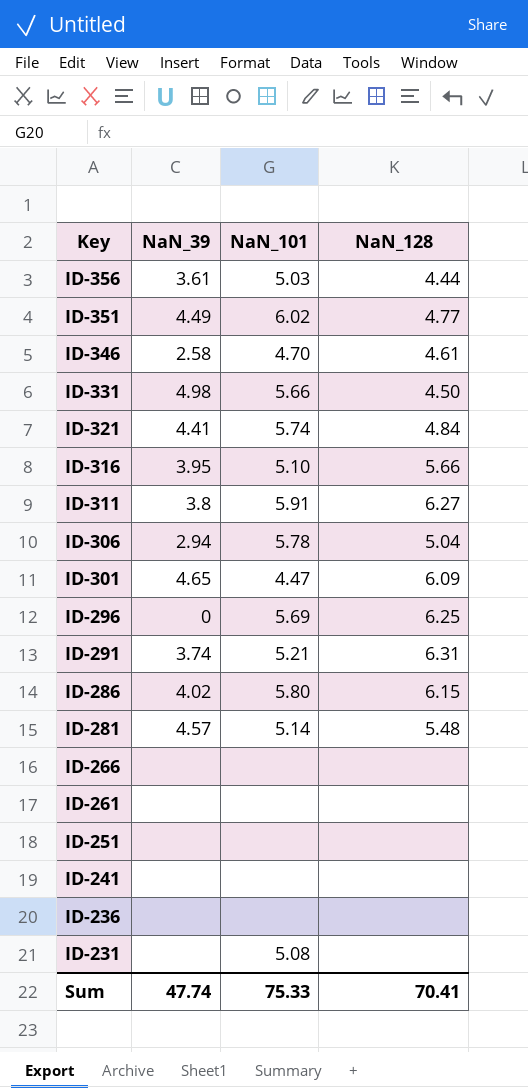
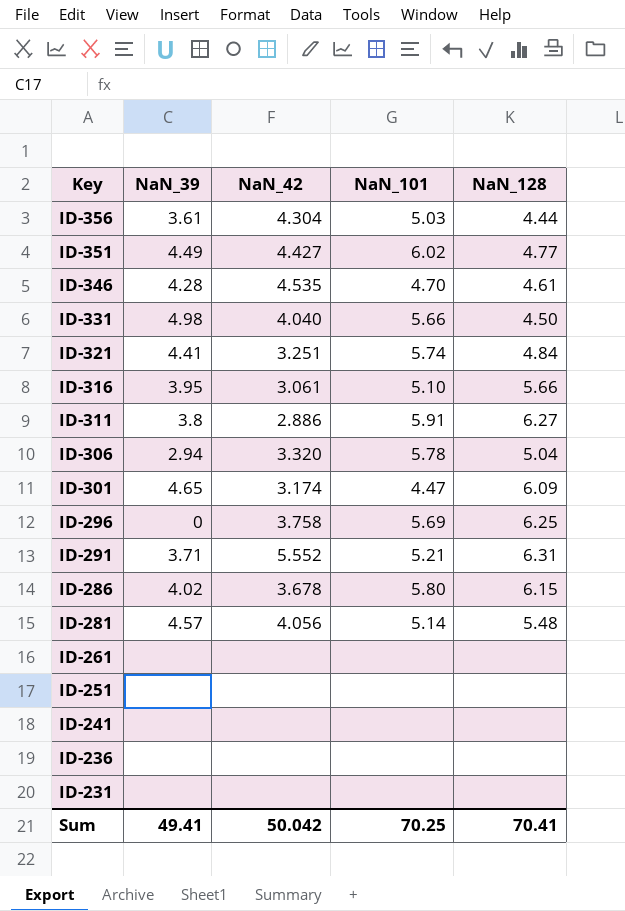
column NaN_42 | position: none -> 3
row ID-266: none | none | none -> none
ID-346 | NaN_39: 2.58 -> 4.28
ID-291 | NaN_39: 3.74 -> 3.71
ID-231 | NaN_101: 5.08 -> none
Sum | NaN_39: 47.74 -> 49.41
Sum | NaN_101: 75.33 -> 70.25

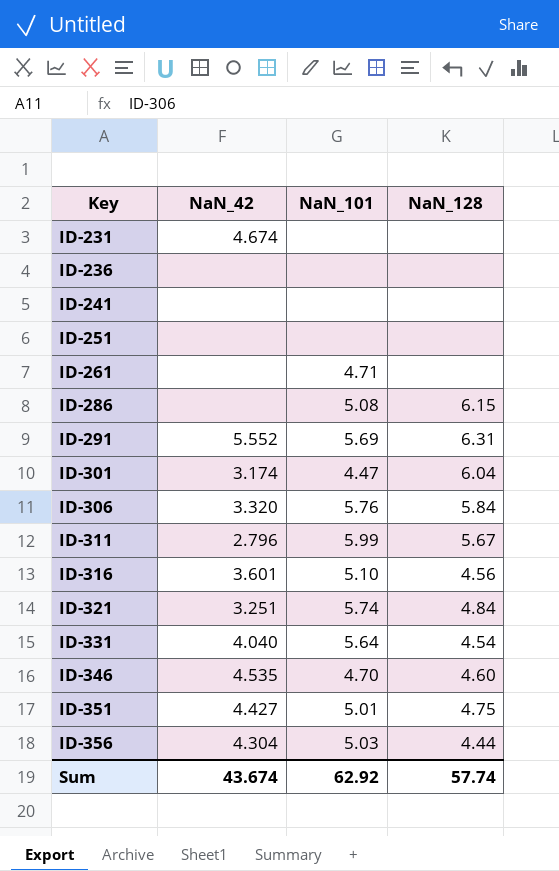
row order: Key descending -> Key ascending
column NaN_39 | position: 2 -> none
row ID-296: 0 | 3.758 | 5.69 | 6.25 -> none
row ID-281: 4.57 | 4.056 | 5.14 | 5.48 -> none
ID-231 | NaN_42: none -> 4.674
ID-261 | NaN_101: none -> 4.71
ID-286 | NaN_42: 3.678 -> none
ID-286 | NaN_101: 5.80 -> 5.08
ID-291 | NaN_101: 5.21 -> 5.69
ID-301 | NaN_128: 6.09 -> 6.04
ID-306 | NaN_101: 5.78 -> 5.76
ID-306 | NaN_128: 5.04 -> 5.84
ID-311 | NaN_42: 2.886 -> 2.796
ID-311 | NaN_101: 5.91 -> 5.99
ID-311 | NaN_128: 6.27 -> 5.67
ID-316 | NaN_42: 3.061 -> 3.601
ID-316 | NaN_128: 5.66 -> 4.56
ID-331 | NaN_101: 5.66 -> 5.64
ID-331 | NaN_128: 4.50 -> 4.54
ID-346 | NaN_128: 4.61 -> 4.60
ID-351 | NaN_101: 6.02 -> 5.01
ID-351 | NaN_128: 4.77 -> 4.75
Sum | NaN_42: 50.042 -> 43.674
Sum | NaN_101: 70.25 -> 62.92
Sum | NaN_128: 70.41 -> 57.74

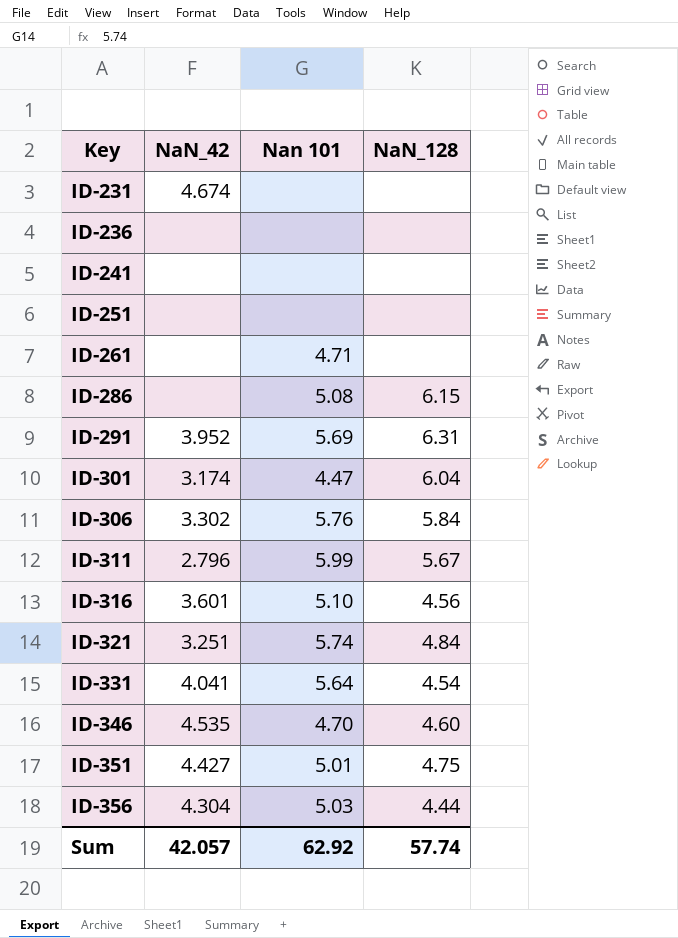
column name: NaN_101 -> Nan 101
ID-291 | NaN_42: 5.552 -> 3.952
ID-306 | NaN_42: 3.320 -> 3.302
ID-331 | NaN_42: 4.040 -> 4.041
Sum | NaN_42: 43.674 -> 42.057

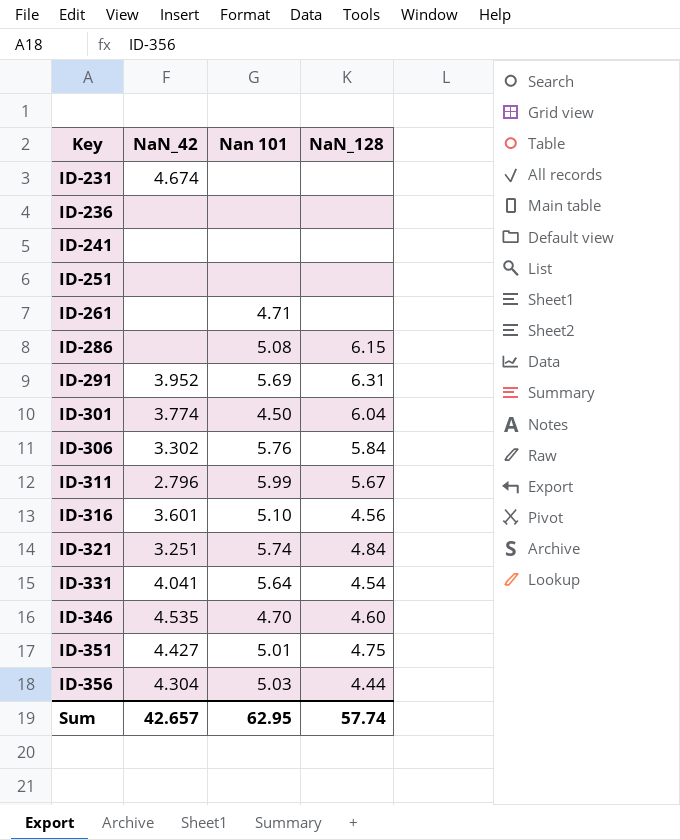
ID-301 | NaN_42: 3.174 -> 3.774
ID-301 | Nan 101: 4.47 -> 4.50
Sum | NaN_42: 42.057 -> 42.657
Sum | Nan 101: 62.92 -> 62.95

